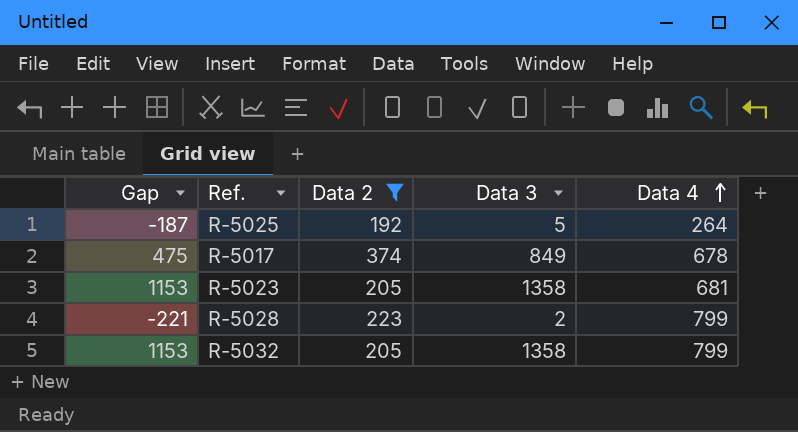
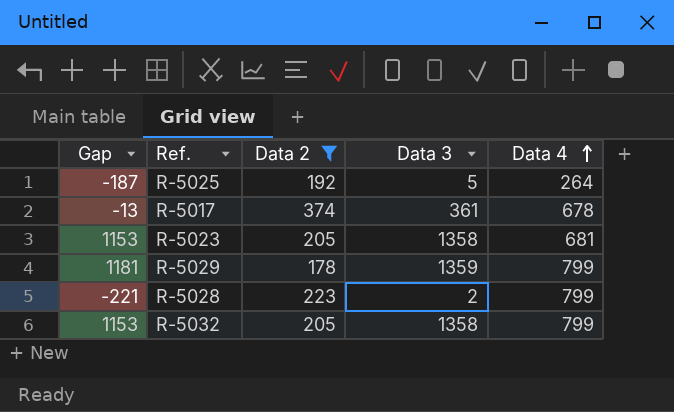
R-5017 | Gap: 475 -> -13
R-5017 | Data 3: 849 -> 361
row R-5029: none -> 1181 | 178 | 1359 | 799

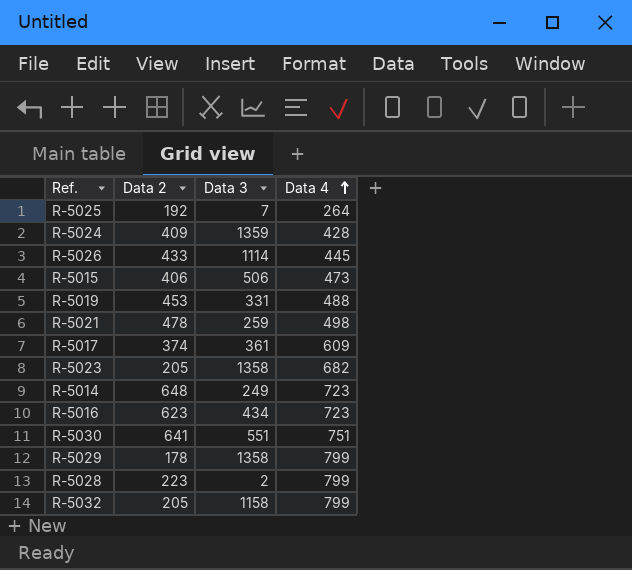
filter: Data 2 <= 374 -> none
column Gap | formula: [Data 3] - [Data 2] -> none
R-5025 | Data 3: 5 -> 7
R-5017 | Data 4: 678 -> 609
R-5023 | Data 4: 681 -> 682
R-5029 | Data 3: 1359 -> 1358
R-5032 | Data 3: 1358 -> 1158

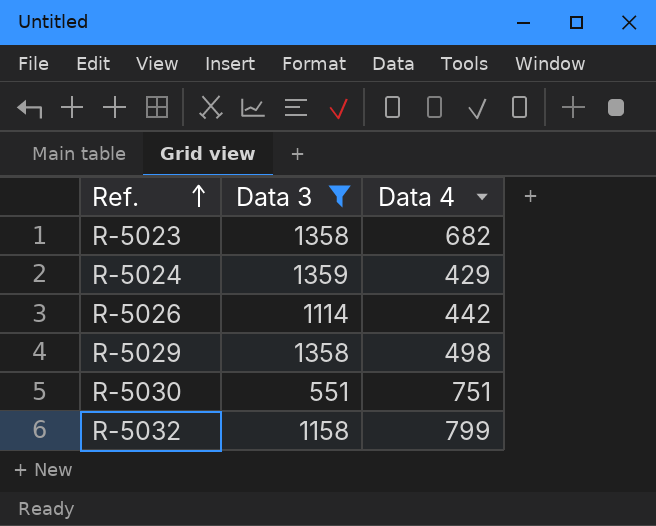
filter: none -> Data 3 >= 551
row order: Data 4 ascending -> Ref. ascending
column Data 2 | position: 2 -> none
R-5024 | Data 4: 428 -> 429
R-5026 | Data 4: 445 -> 442
R-5029 | Data 4: 799 -> 498

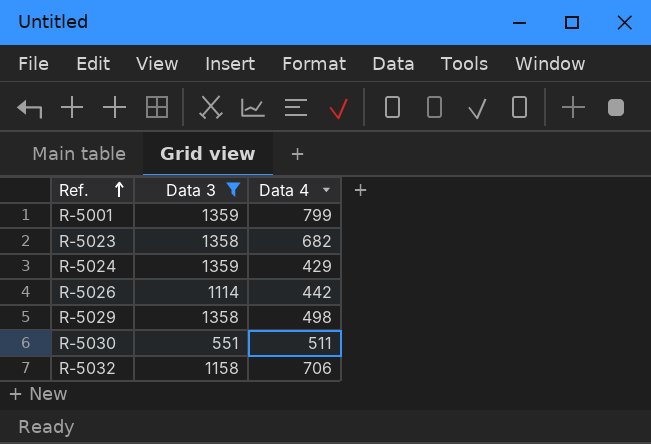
row R-5001: none -> 1359 | 799
R-5030 | Data 4: 751 -> 511
R-5032 | Data 4: 799 -> 706

